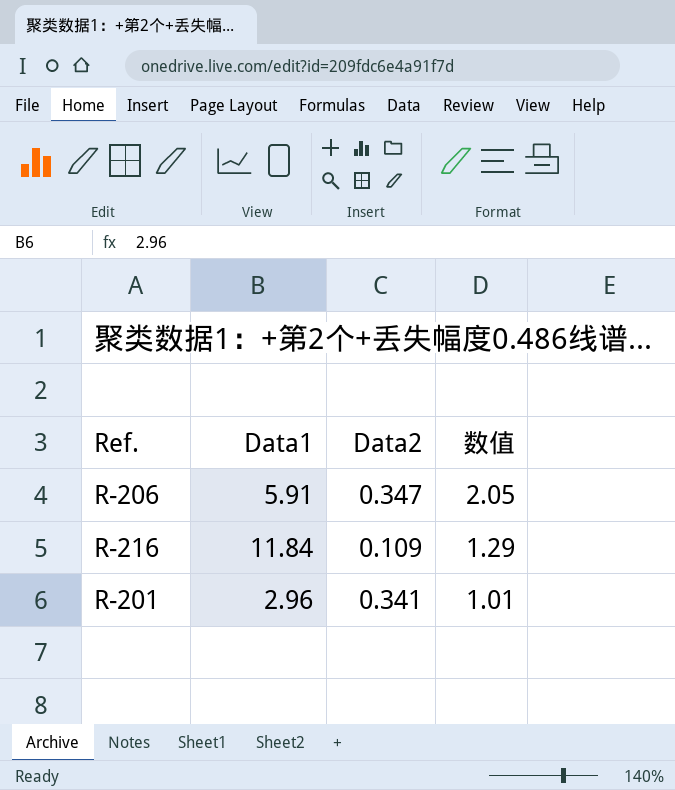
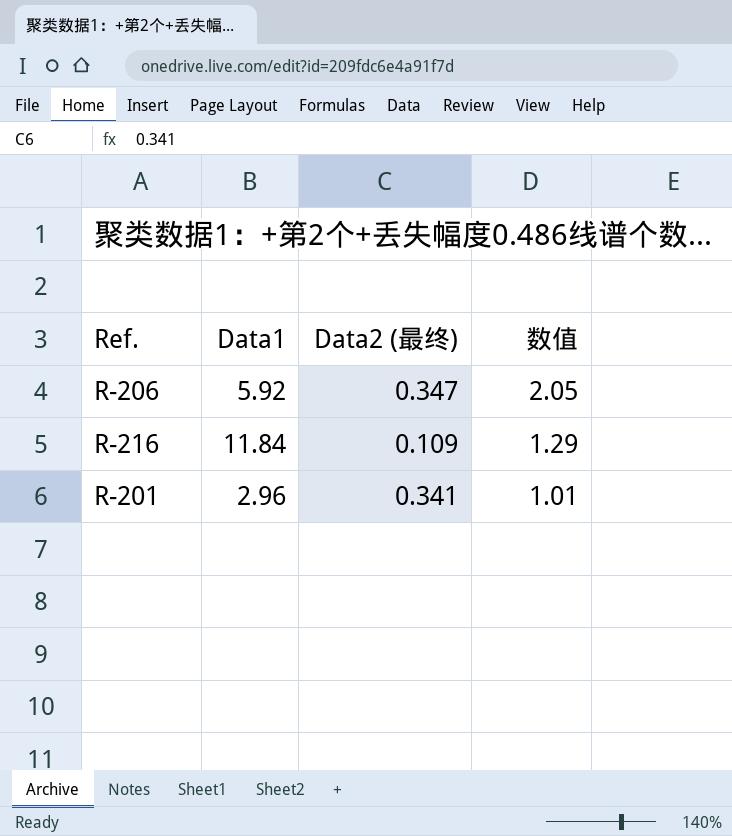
column name: Data2 -> Data2 (最终)
R-206 | Data1: 5.91 -> 5.92

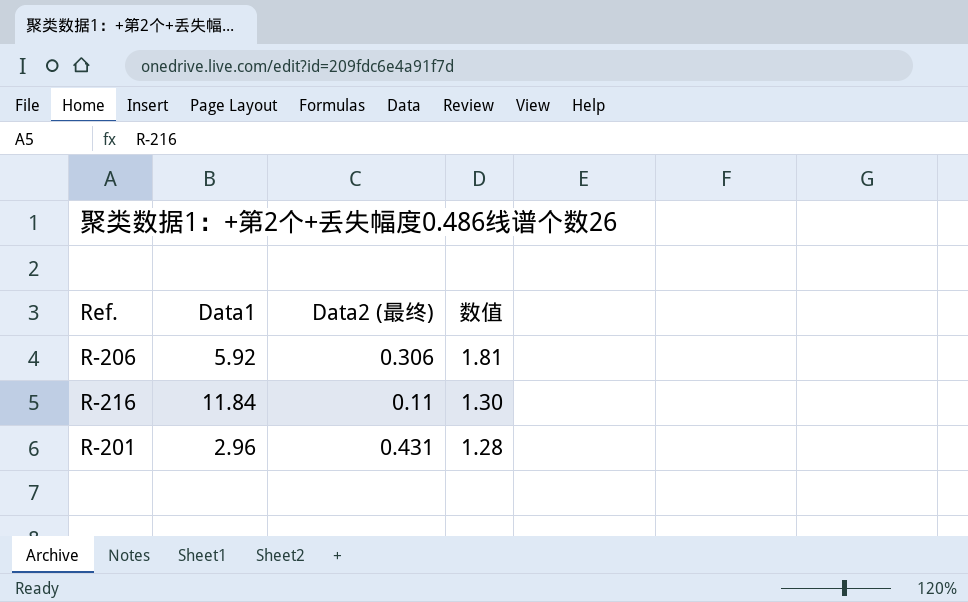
R-206 | Data2 (最终): 0.347 -> 0.306
R-206 | 数值: 2.05 -> 1.81
R-216 | Data2 (最终): 0.109 -> 0.11
R-216 | 数值: 1.29 -> 1.30
R-201 | Data2 (最终): 0.341 -> 0.431
R-201 | 数值: 1.01 -> 1.28

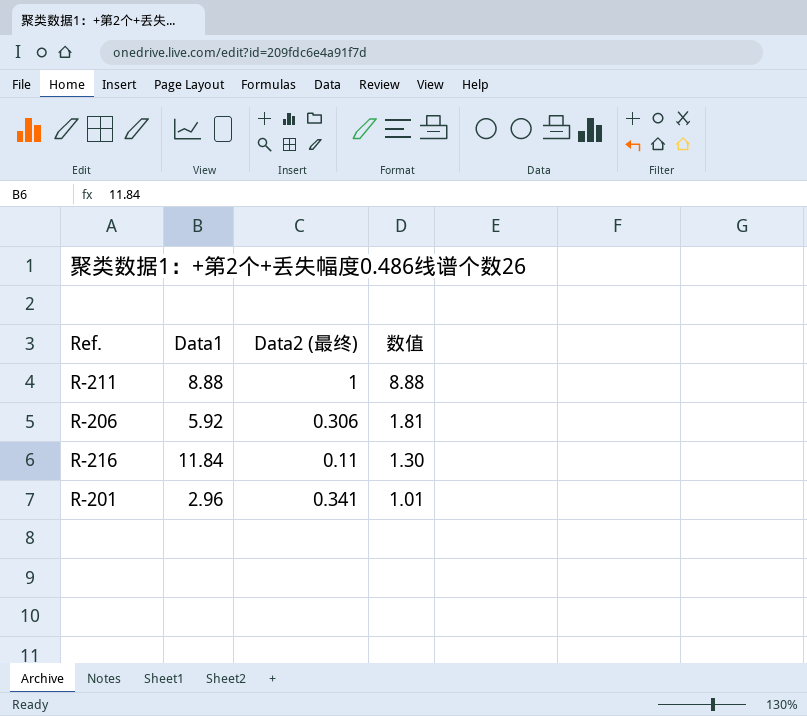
row R-211: none -> 8.88 | 1 | 8.88
R-201 | Data2 (最终): 0.431 -> 0.341
R-201 | 数值: 1.28 -> 1.01

